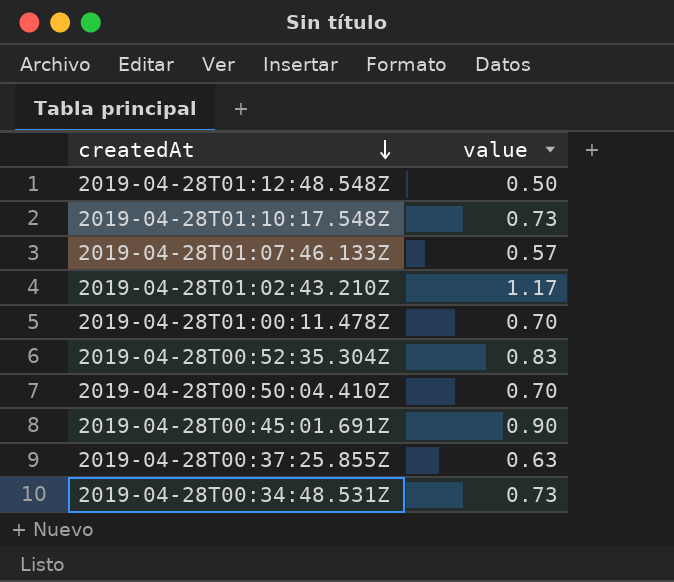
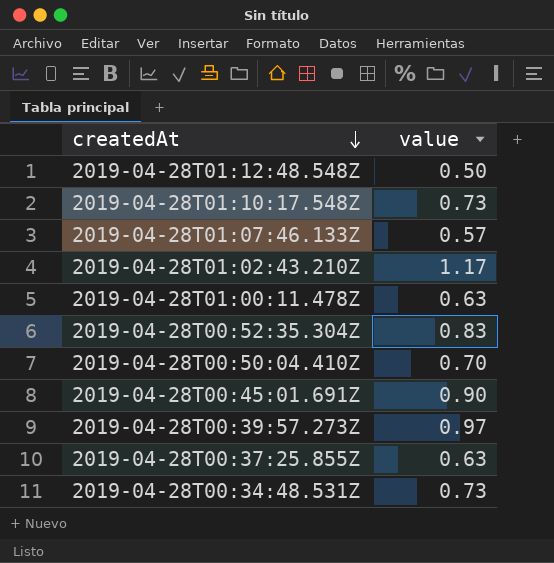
2019-04-28T01:00:11.478Z | value: 0.70 -> 0.63
row 2019-04-28T00:39:57.273Z: none -> 0.97

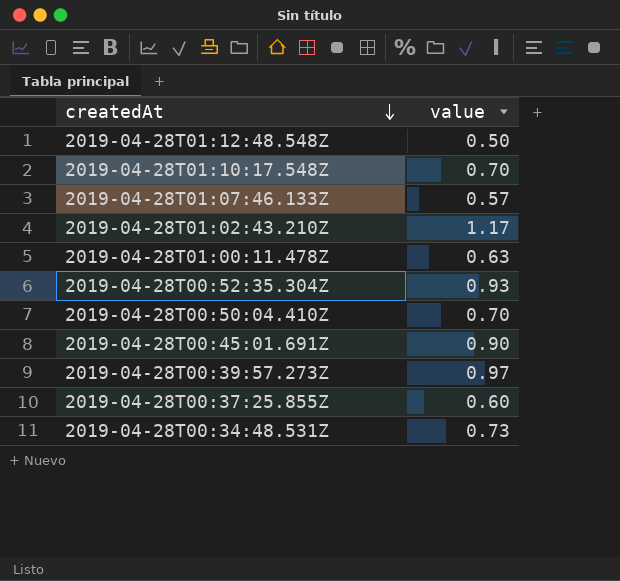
2019-04-28T01:10:17.548Z | value: 0.73 -> 0.70
2019-04-28T00:52:35.304Z | value: 0.83 -> 0.93
2019-04-28T00:37:25.855Z | value: 0.63 -> 0.60

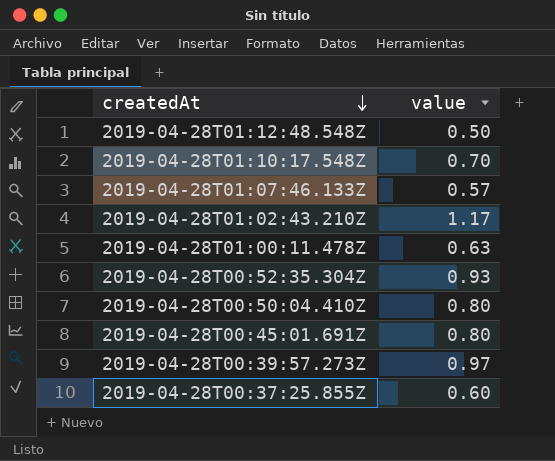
row 2019-04-28T00:34:48.531Z: 0.73 -> none
2019-04-28T00:50:04.410Z | value: 0.70 -> 0.80
2019-04-28T00:45:01.691Z | value: 0.90 -> 0.80

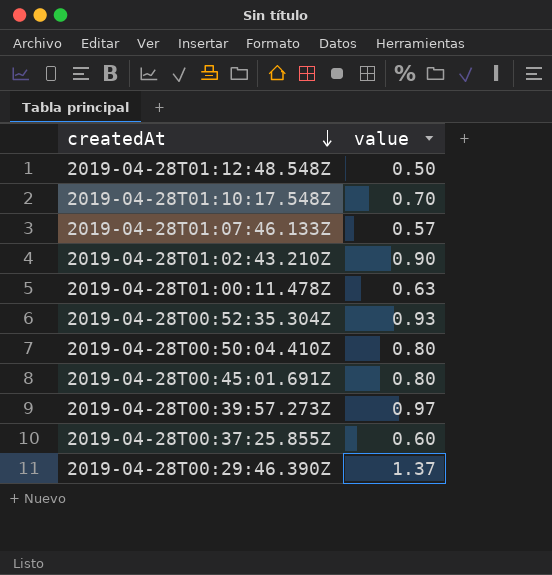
2019-04-28T01:02:43.210Z | value: 1.17 -> 0.90
row 2019-04-28T00:29:46.390Z: none -> 1.37

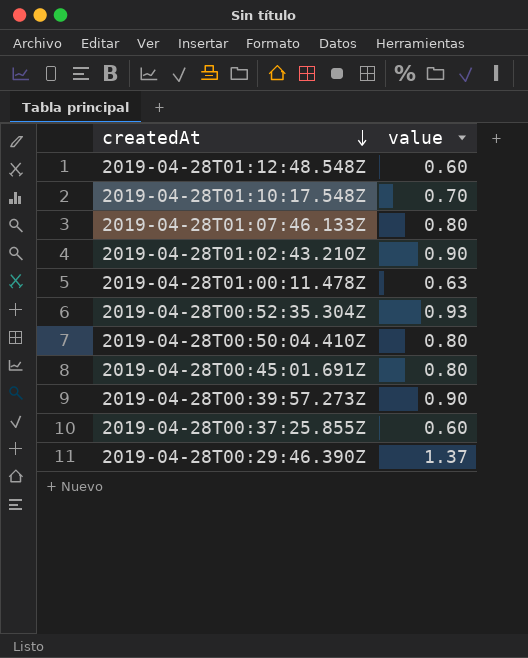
2019-04-28T01:12:48.548Z | value: 0.50 -> 0.60
2019-04-28T01:07:46.133Z | value: 0.57 -> 0.80
2019-04-28T00:39:57.273Z | value: 0.97 -> 0.90

